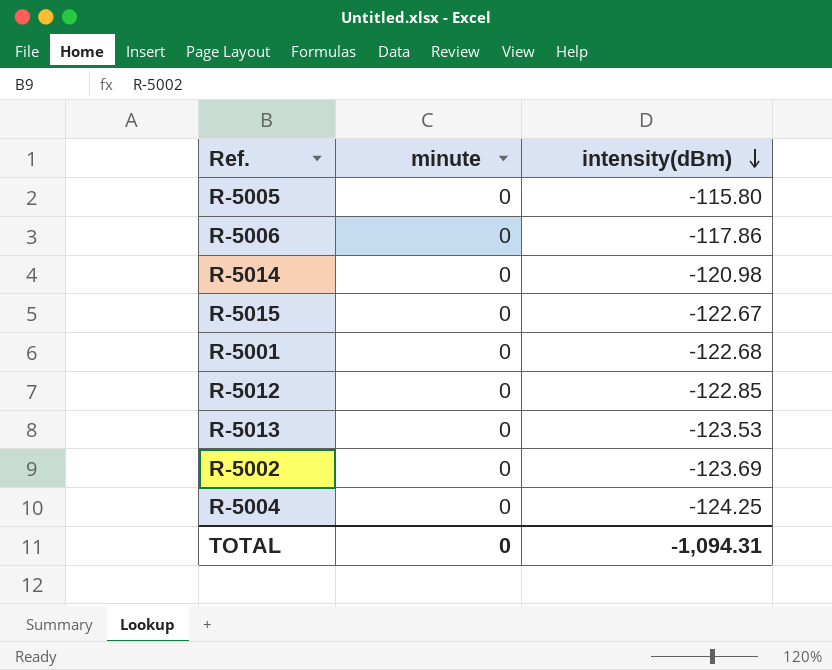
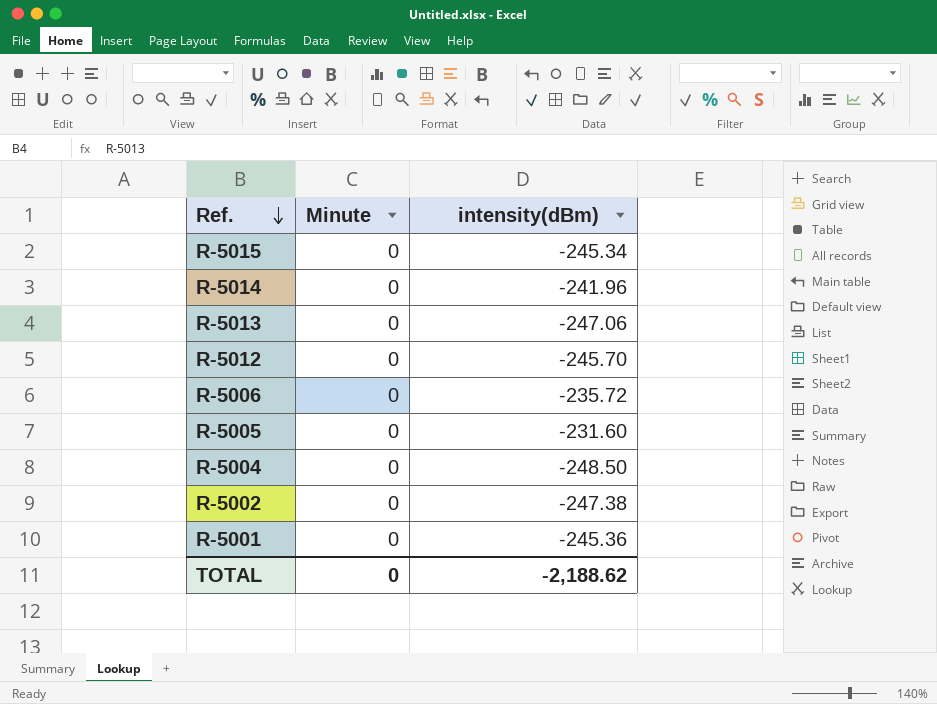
row order: intensity(dBm) descending -> Ref. descending
column name: minute -> Minute
R-5015 | intensity(dBm): -122.67 -> -245.34
R-5014 | intensity(dBm): -120.98 -> -241.96
R-5013 | intensity(dBm): -123.53 -> -247.06
R-5012 | intensity(dBm): -122.85 -> -245.70
R-5006 | intensity(dBm): -117.86 -> -235.72
R-5005 | intensity(dBm): -115.80 -> -231.60
R-5004 | intensity(dBm): -124.25 -> -248.50
R-5002 | intensity(dBm): -123.69 -> -247.38
R-5001 | intensity(dBm): -122.68 -> -245.36
TOTAL | intensity(dBm): -1,094.31 -> -2,188.62

